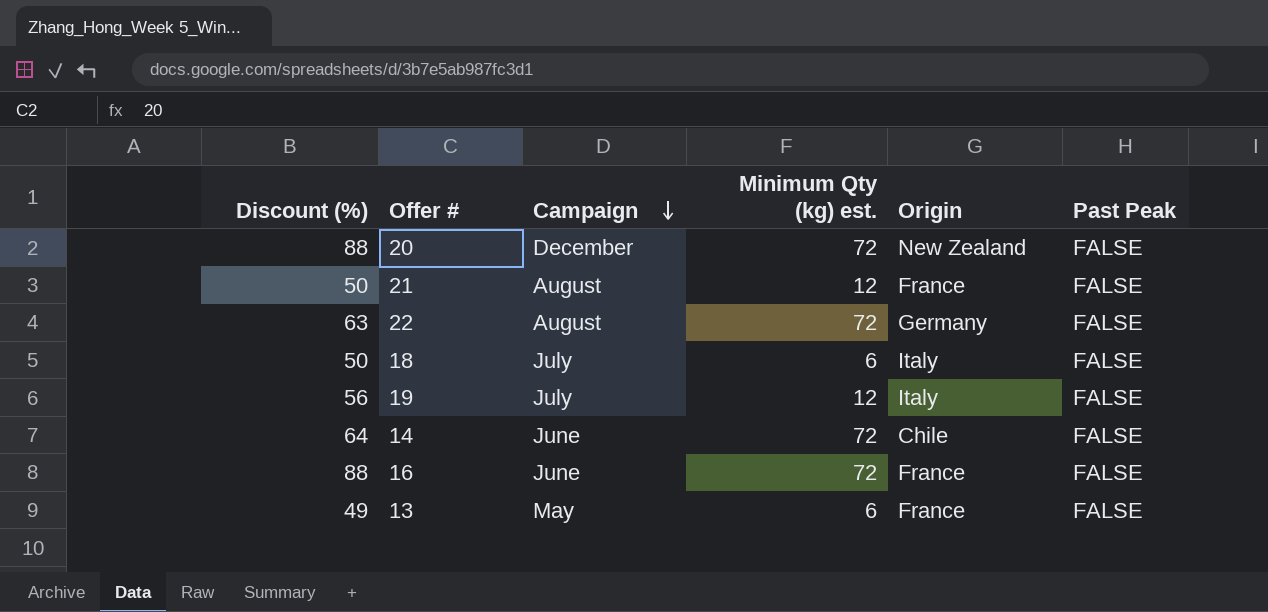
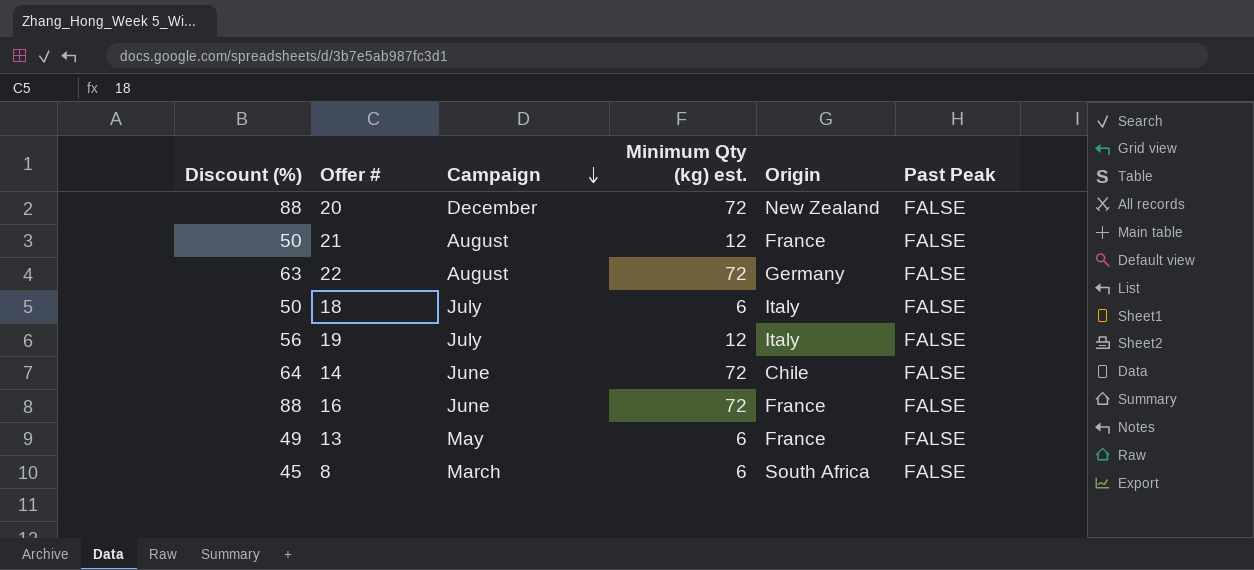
row 8: none -> 45 | March | 6 | South Africa | FALSE

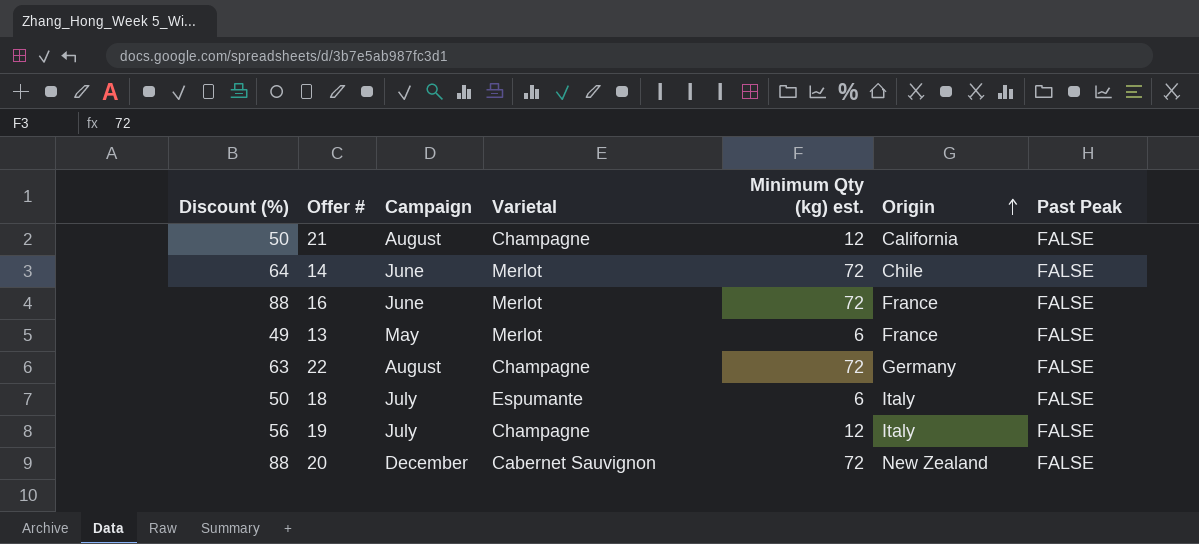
row order: Campaign descending -> Origin ascending
column Varietal | position: none -> 4
row 8: 45 | March | 6 | South Africa | FALSE -> none
21 | Origin: France -> California

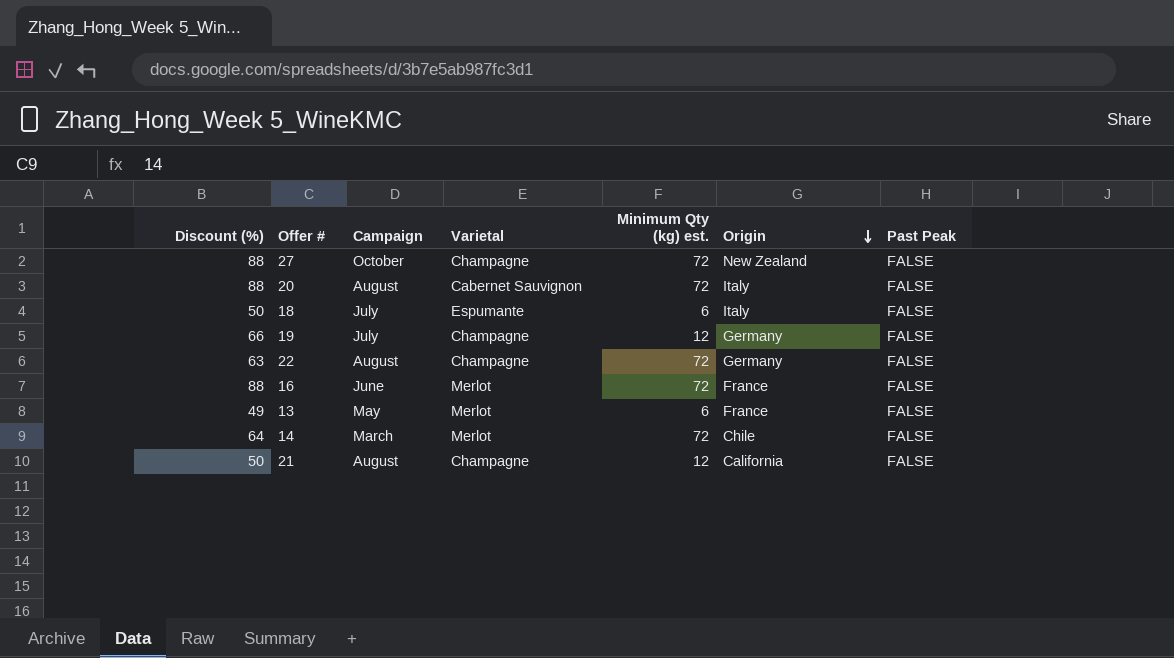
row order: Origin ascending -> Origin descending
row 27: none -> 88 | October | Champagne | 72 | New Zealand | FALSE
20 | Campaign: December -> August
20 | Origin: New Zealand -> Italy
19 | Discount (%): 56 -> 66
19 | Origin: Italy -> Germany
14 | Campaign: June -> March

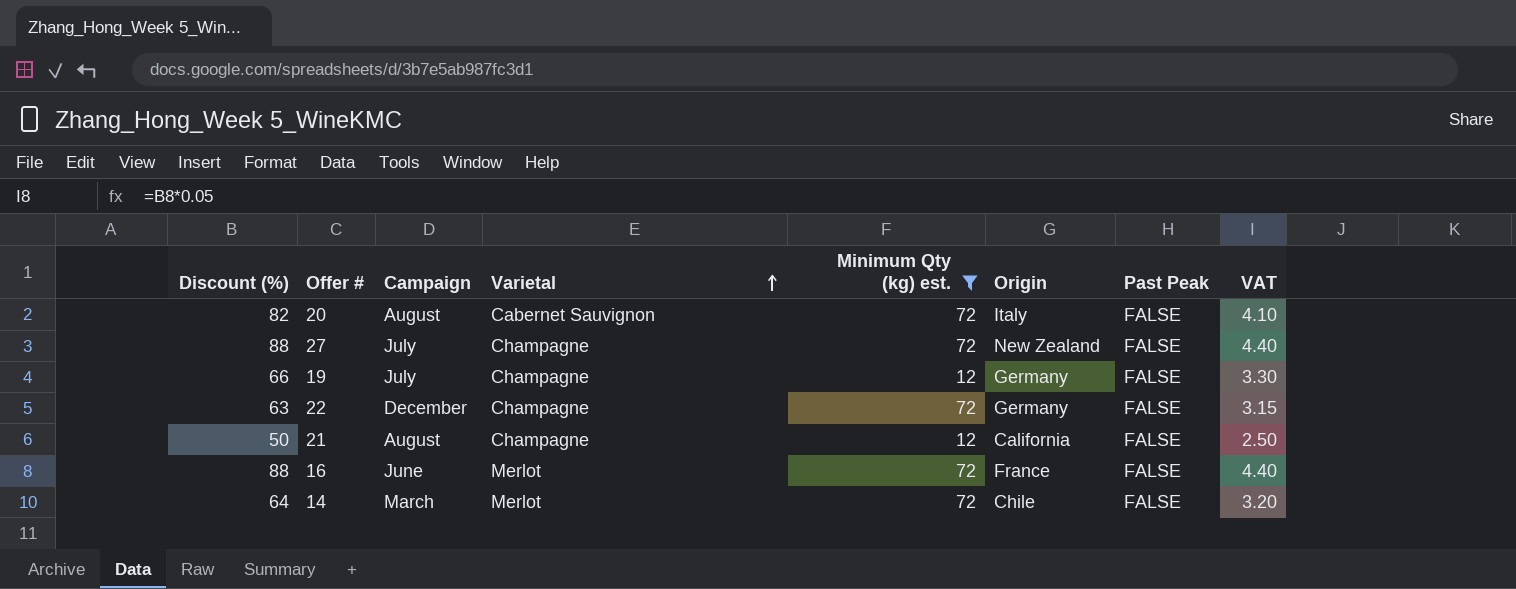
filter: none -> Minimum Qty (kg) est. != 6
row order: Origin descending -> Varietal ascending
column VAT | formula: none -> [Discount (%)] * 0.05
20 | Discount (%): 88 -> 82
27 | Campaign: October -> July
22 | Campaign: August -> December

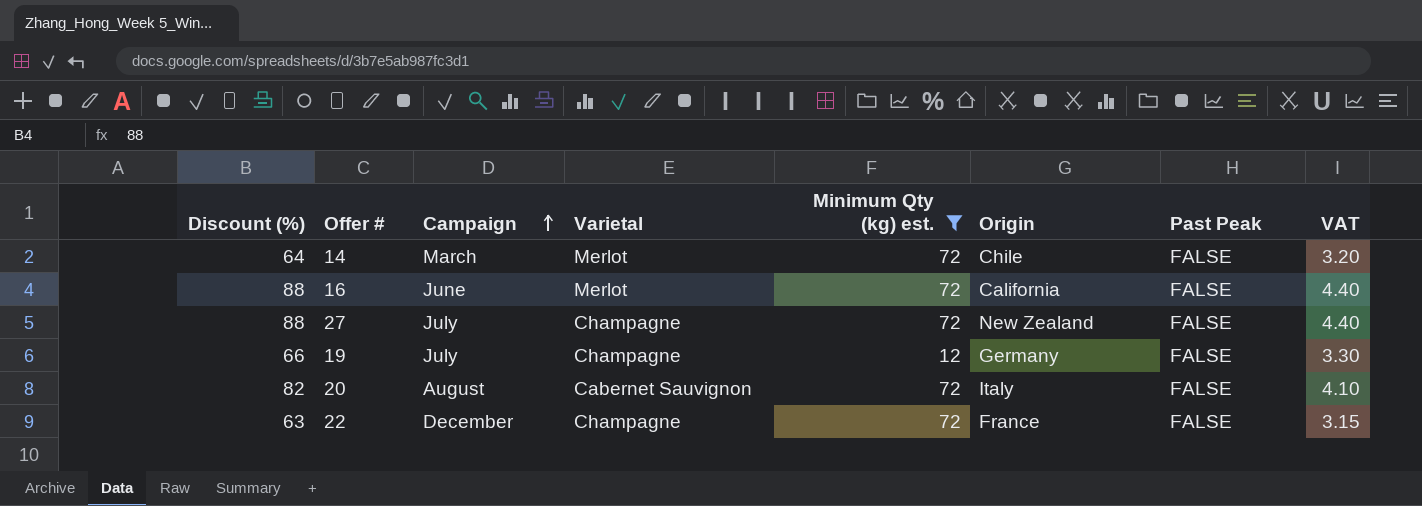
row order: Varietal ascending -> Campaign ascending
row 21: 50 | August | Champagne | 12 | California | FALSE | 2.50 -> none
16 | Origin: France -> California
22 | Origin: Germany -> France

